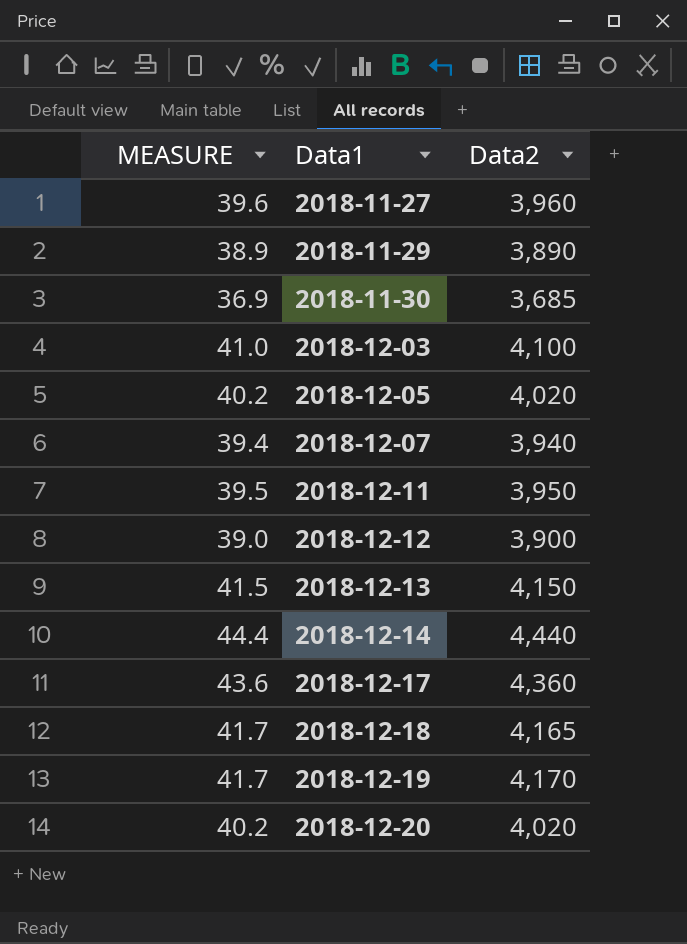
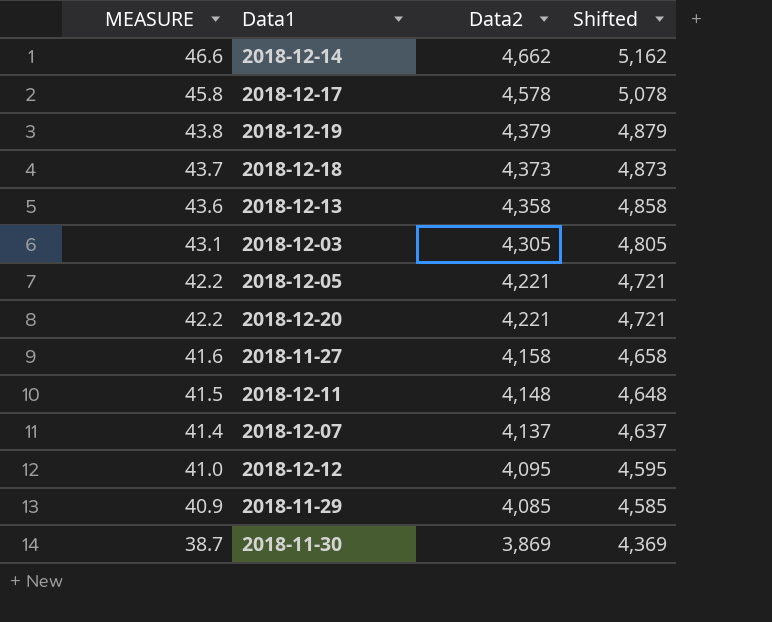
row order: Data1 ascending -> MEASURE descending
column Shifted | formula: none -> [Data2] + 500
2018-12-14 | MEASURE: 44.4 -> 46.6
2018-12-14 | Data2: 4,440 -> 4,662
2018-12-17 | MEASURE: 43.6 -> 45.8
2018-12-17 | Data2: 4,360 -> 4,578
2018-12-19 | MEASURE: 41.7 -> 43.8
2018-12-19 | Data2: 4,170 -> 4,379
2018-12-18 | MEASURE: 41.7 -> 43.7
2018-12-18 | Data2: 4,165 -> 4,373
2018-12-13 | MEASURE: 41.5 -> 43.6
2018-12-13 | Data2: 4,150 -> 4,358
2018-12-03 | MEASURE: 41.0 -> 43.1
2018-12-03 | Data2: 4,100 -> 4,305
2018-12-05 | MEASURE: 40.2 -> 42.2
2018-12-05 | Data2: 4,020 -> 4,221
2018-12-20 | MEASURE: 40.2 -> 42.2
2018-12-20 | Data2: 4,020 -> 4,221
2018-11-27 | MEASURE: 39.6 -> 41.6
2018-11-27 | Data2: 3,960 -> 4,158
2018-12-11 | MEASURE: 39.5 -> 41.5
2018-12-11 | Data2: 3,950 -> 4,148
2018-12-07 | MEASURE: 39.4 -> 41.4
2018-12-07 | Data2: 3,940 -> 4,137
2018-12-12 | MEASURE: 39.0 -> 41.0
2018-12-12 | Data2: 3,900 -> 4,095
2018-11-29 | MEASURE: 38.9 -> 40.9
2018-11-29 | Data2: 3,890 -> 4,085
2018-11-30 | MEASURE: 36.9 -> 38.7
2018-11-30 | Data2: 3,685 -> 3,869

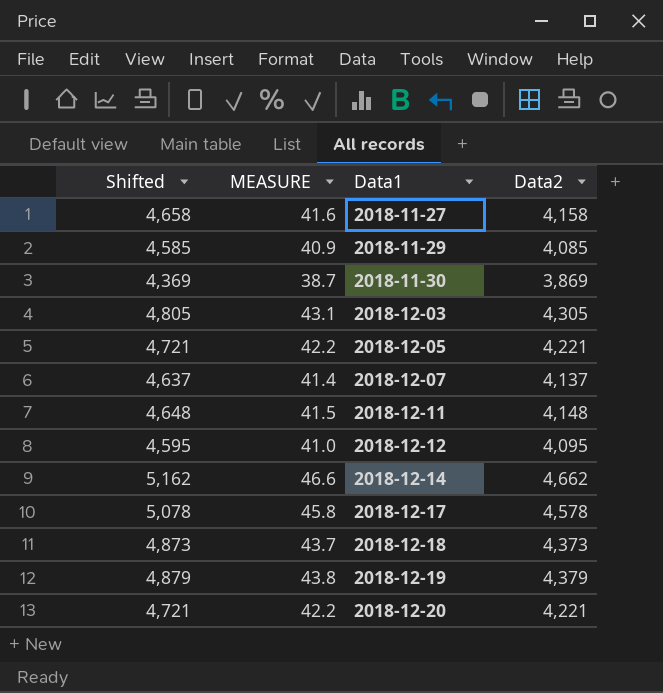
row order: MEASURE descending -> Data1 ascending
column Shifted | position: 4 -> 1
row 2018-12-13: 43.6 | 4,358 | 4,858 -> none

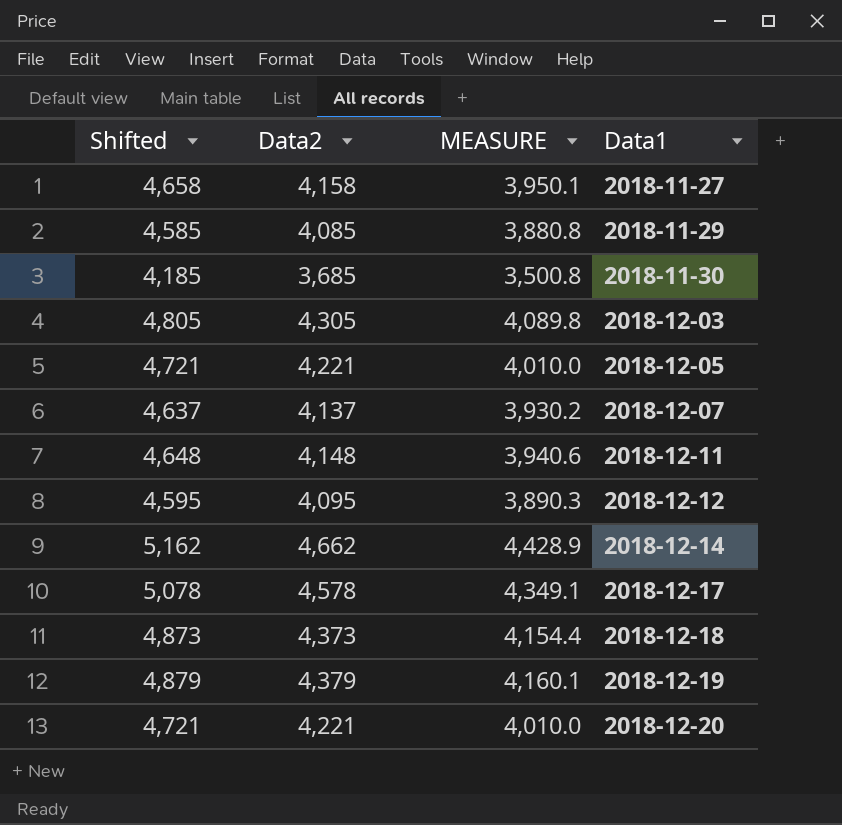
column Data2 | position: 4 -> 2
column MEASURE | formula: [Data2] * 0.01 -> [Data2] * 0.95
2018-11-30 | Shifted: 4,369 -> 4,185
2018-11-30 | Data2: 3,869 -> 3,685

